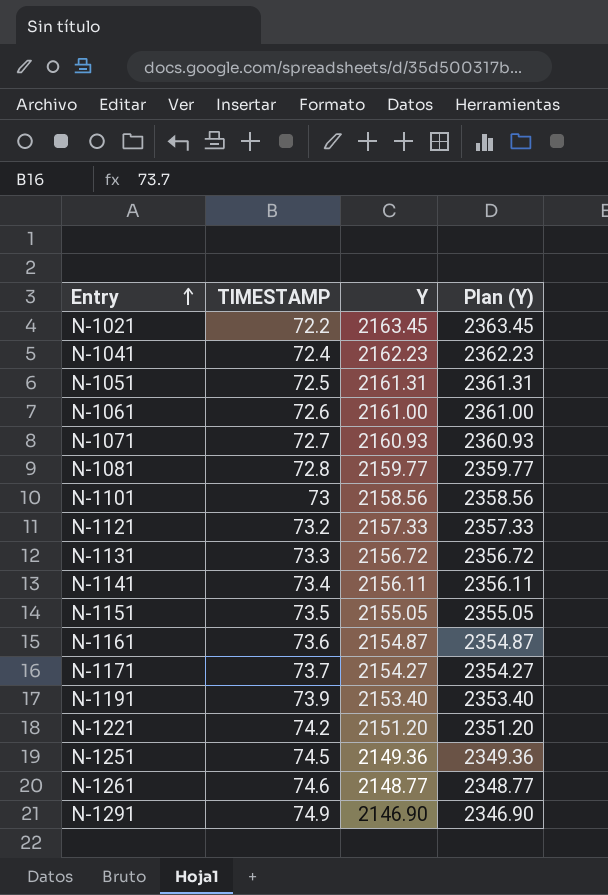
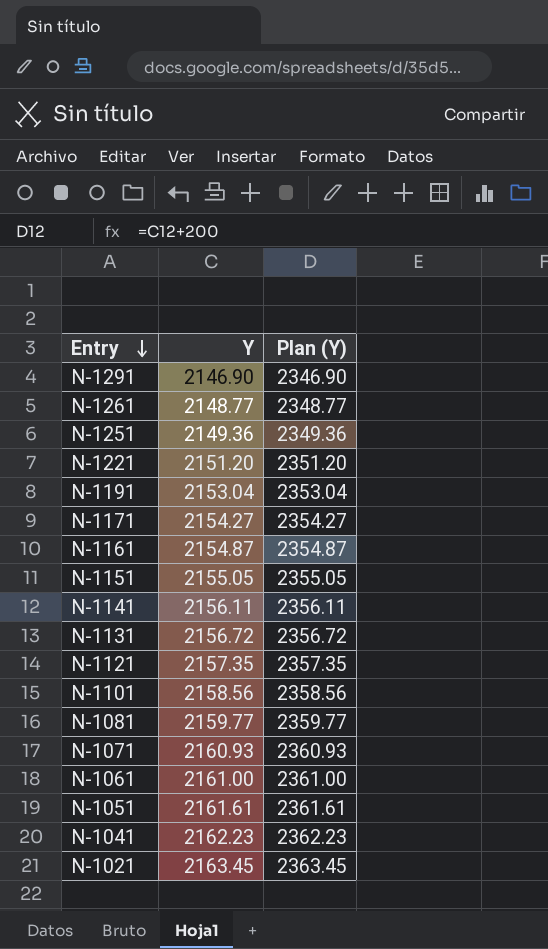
row order: Entry ascending -> Entry descending
column TIMESTAMP | position: 2 -> none
N-1191 | Y: 2153.40 -> 2153.04
N-1191 | Plan (Y): 2353.40 -> 2353.04
N-1121 | Y: 2157.33 -> 2157.35
N-1121 | Plan (Y): 2357.33 -> 2357.35
N-1051 | Y: 2161.31 -> 2161.61
N-1051 | Plan (Y): 2361.31 -> 2361.61

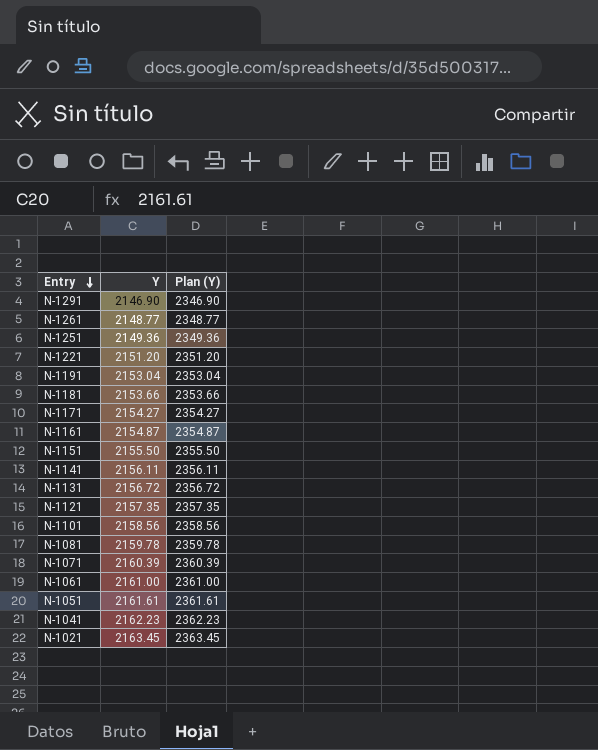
row N-1181: none -> 2153.66 | 2353.66
N-1151 | Y: 2155.05 -> 2155.50
N-1151 | Plan (Y): 2355.05 -> 2355.50
N-1081 | Y: 2159.77 -> 2159.78
N-1081 | Plan (Y): 2359.77 -> 2359.78
N-1071 | Y: 2160.93 -> 2160.39
N-1071 | Plan (Y): 2360.93 -> 2360.39

